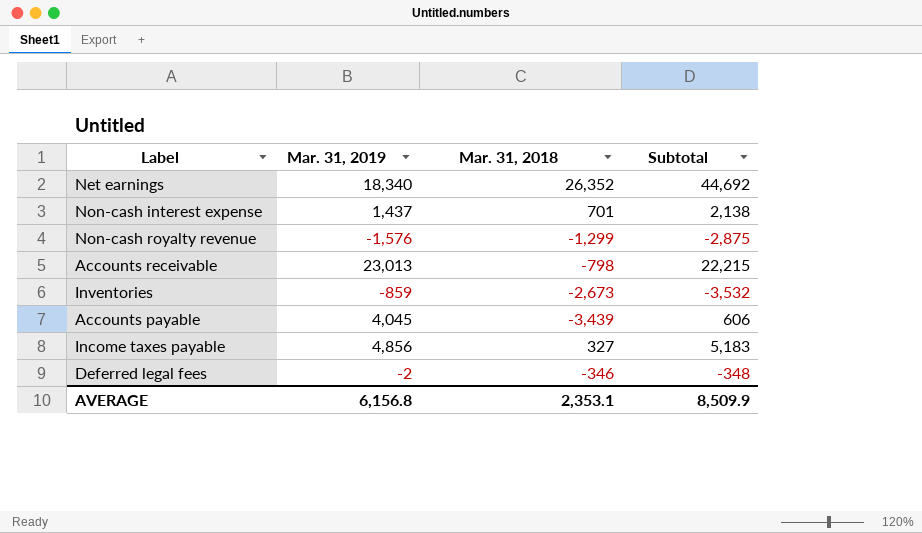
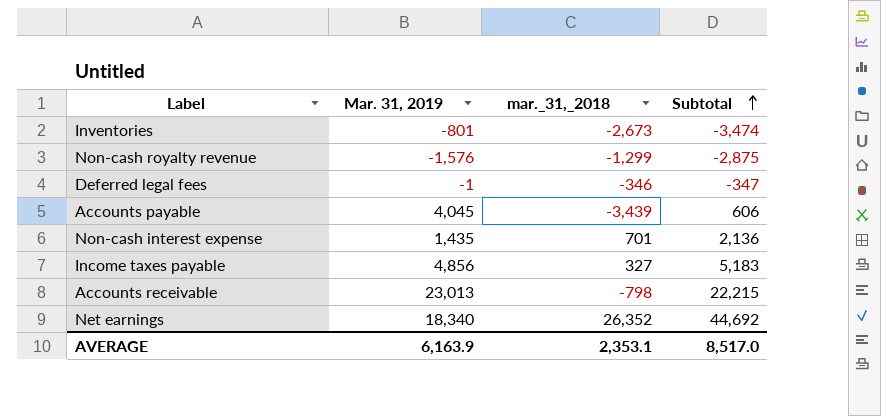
row order: none -> Subtotal ascending
column name: Mar. 31, 2018 -> mar._31,_2018
Inventories | Mar. 31, 2019: -859 -> -801
Inventories | Subtotal: -3,532 -> -3,474
Deferred legal fees | Mar. 31, 2019: -2 -> -1
Deferred legal fees | Subtotal: -348 -> -347
Non-cash interest expense | Mar. 31, 2019: 1,437 -> 1,435
Non-cash interest expense | Subtotal: 2,138 -> 2,136
AVERAGE | Mar. 31, 2019: 6,156.8 -> 6,163.9
AVERAGE | Subtotal: 8,509.9 -> 8,517.0

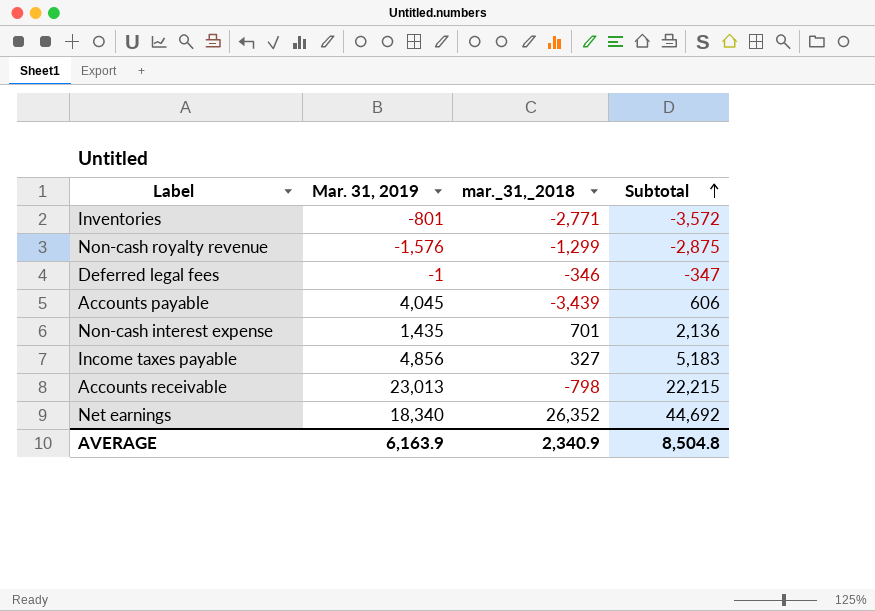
Inventories | mar._31,_2018: -2,673 -> -2,771
Inventories | Subtotal: -3,474 -> -3,572
AVERAGE | mar._31,_2018: 2,353.1 -> 2,340.9
AVERAGE | Subtotal: 8,517.0 -> 8,504.8

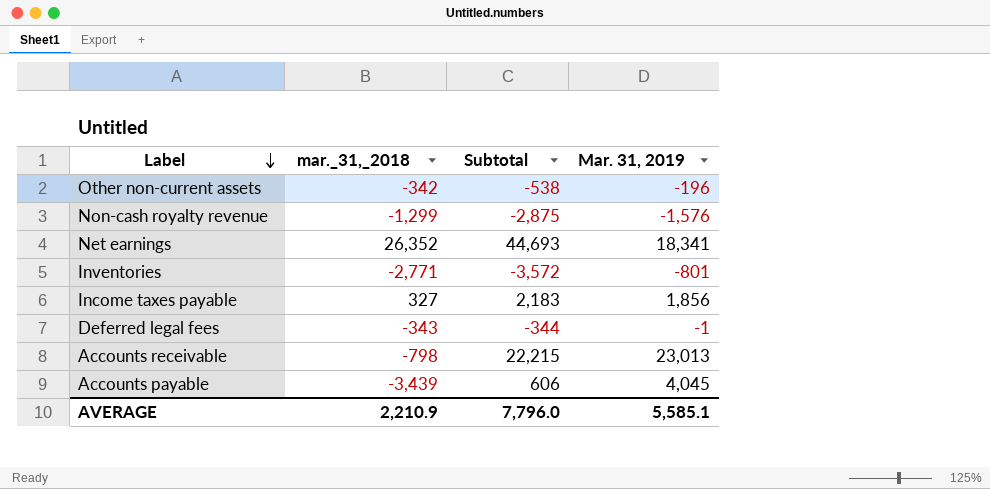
row order: Subtotal ascending -> Label descending
column Mar. 31, 2019 | position: 2 -> 4
row Non-cash interest expense: 1,435 | 701 | 2,136 -> none
row Other non-current assets: none -> -342 | -538 | -196
Net earnings | Subtotal: 44,692 -> 44,693
Net earnings | Mar. 31, 2019: 18,340 -> 18,341
Income taxes payable | Subtotal: 5,183 -> 2,183
Income taxes payable | Mar. 31, 2019: 4,856 -> 1,856
Deferred legal fees | mar._31,_2018: -346 -> -343
Deferred legal fees | Subtotal: -347 -> -344
AVERAGE | mar._31,_2018: 2,340.9 -> 2,210.9
AVERAGE | Subtotal: 8,504.8 -> 7,796.0
AVERAGE | Mar. 31, 2019: 6,163.9 -> 5,585.1

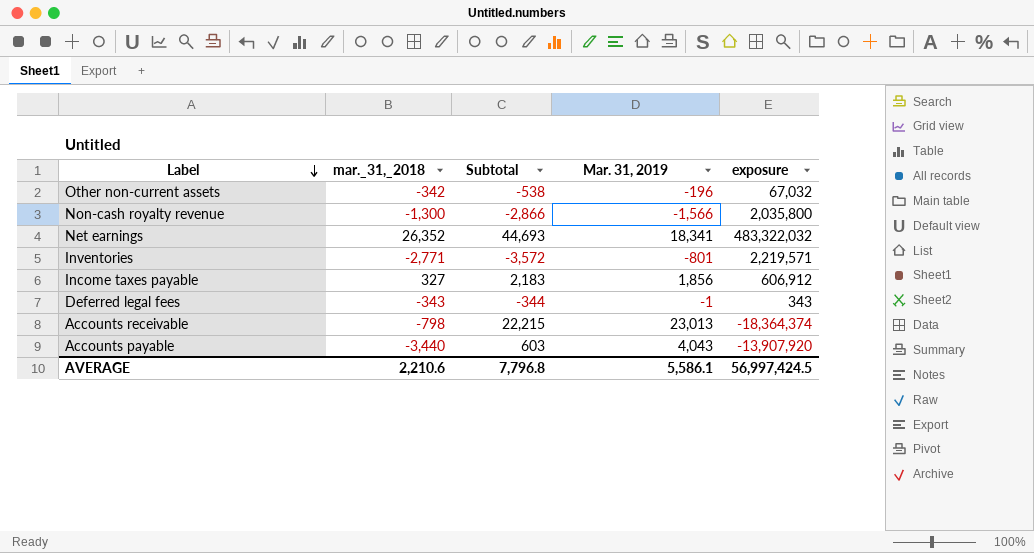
column exposure | formula: none -> [mar._31,_2018] * [Mar. 31, 2019]
Non-cash royalty revenue | mar._31,_2018: -1,299 -> -1,300
Non-cash royalty revenue | Subtotal: -2,875 -> -2,866
Non-cash royalty revenue | Mar. 31, 2019: -1,576 -> -1,566
Accounts payable | mar._31,_2018: -3,439 -> -3,440
Accounts payable | Subtotal: 606 -> 603
Accounts payable | Mar. 31, 2019: 4,045 -> 4,043
AVERAGE | mar._31,_2018: 2,210.9 -> 2,210.6
AVERAGE | Subtotal: 7,796.0 -> 7,796.8
AVERAGE | Mar. 31, 2019: 5,585.1 -> 5,586.1

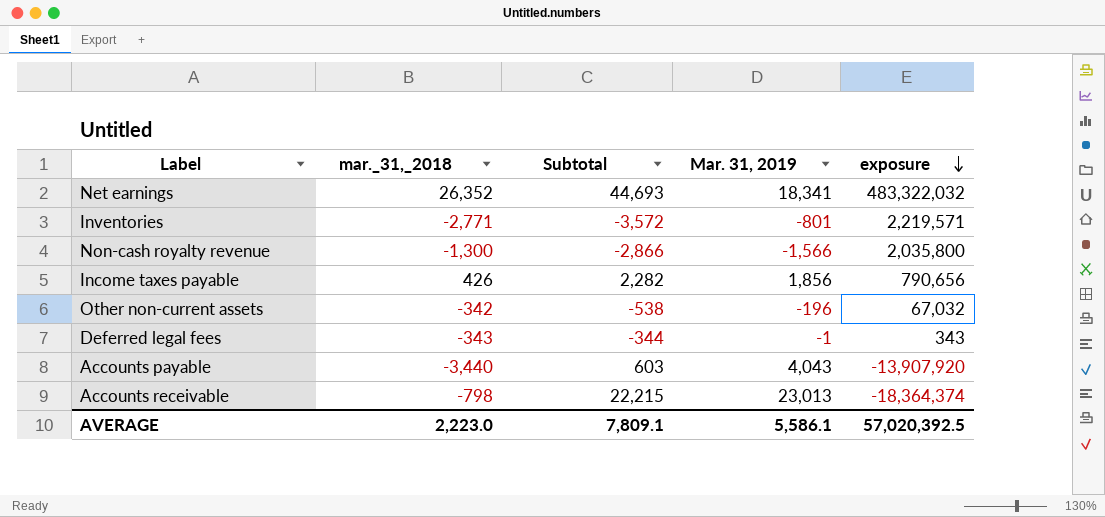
row order: Label descending -> exposure descending
Income taxes payable | mar._31,_2018: 327 -> 426
Income taxes payable | Subtotal: 2,183 -> 2,282
Income taxes payable | exposure: 606,912 -> 790,656
AVERAGE | mar._31,_2018: 2,210.6 -> 2,223.0
AVERAGE | Subtotal: 7,796.8 -> 7,809.1
AVERAGE | exposure: 56,997,424.5 -> 57,020,392.5

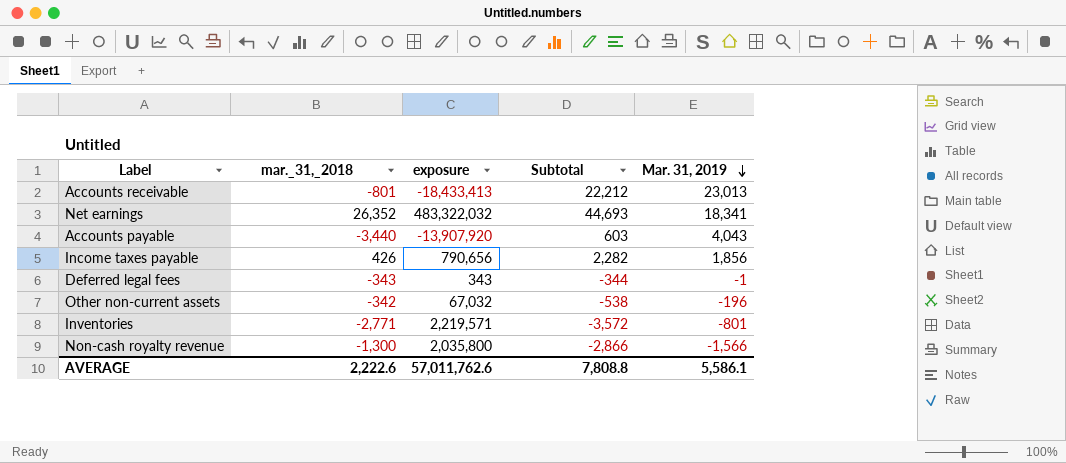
row order: exposure descending -> Mar. 31, 2019 descending
column exposure | position: 5 -> 3
Accounts receivable | mar._31,_2018: -798 -> -801
Accounts receivable | exposure: -18,364,374 -> -18,433,413
Accounts receivable | Subtotal: 22,215 -> 22,212
AVERAGE | mar._31,_2018: 2,223.0 -> 2,222.6
AVERAGE | exposure: 57,020,392.5 -> 57,011,762.6
AVERAGE | Subtotal: 7,809.1 -> 7,808.8

